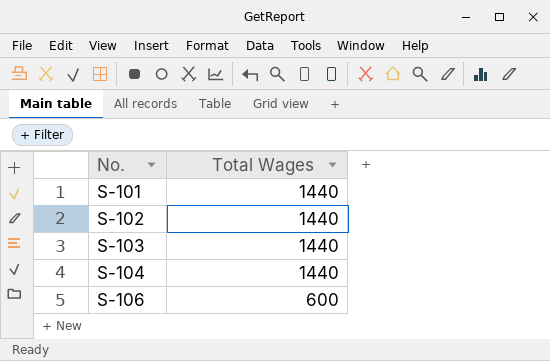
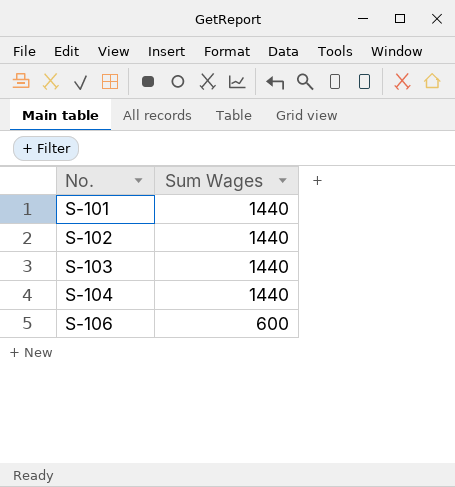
column name: Total Wages -> Sum Wages

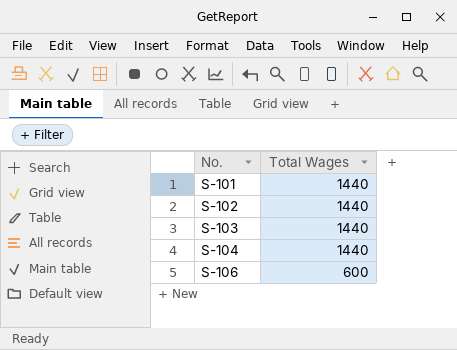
column name: Sum Wages -> Total Wages

